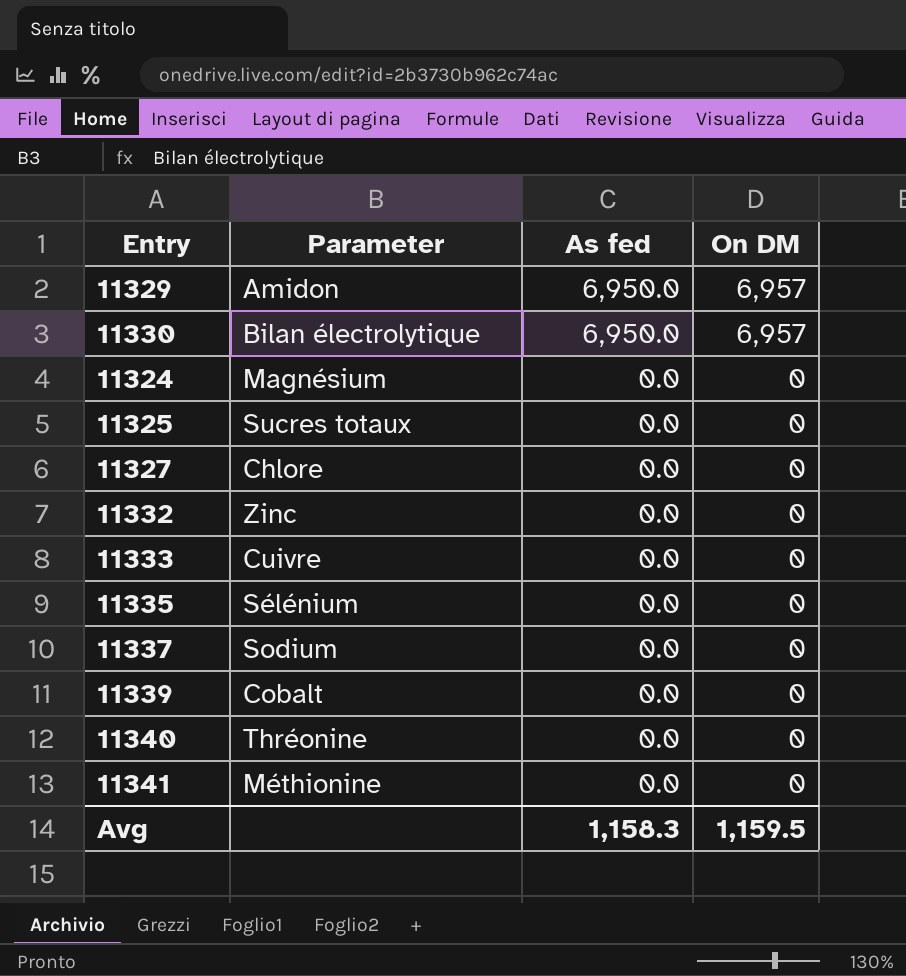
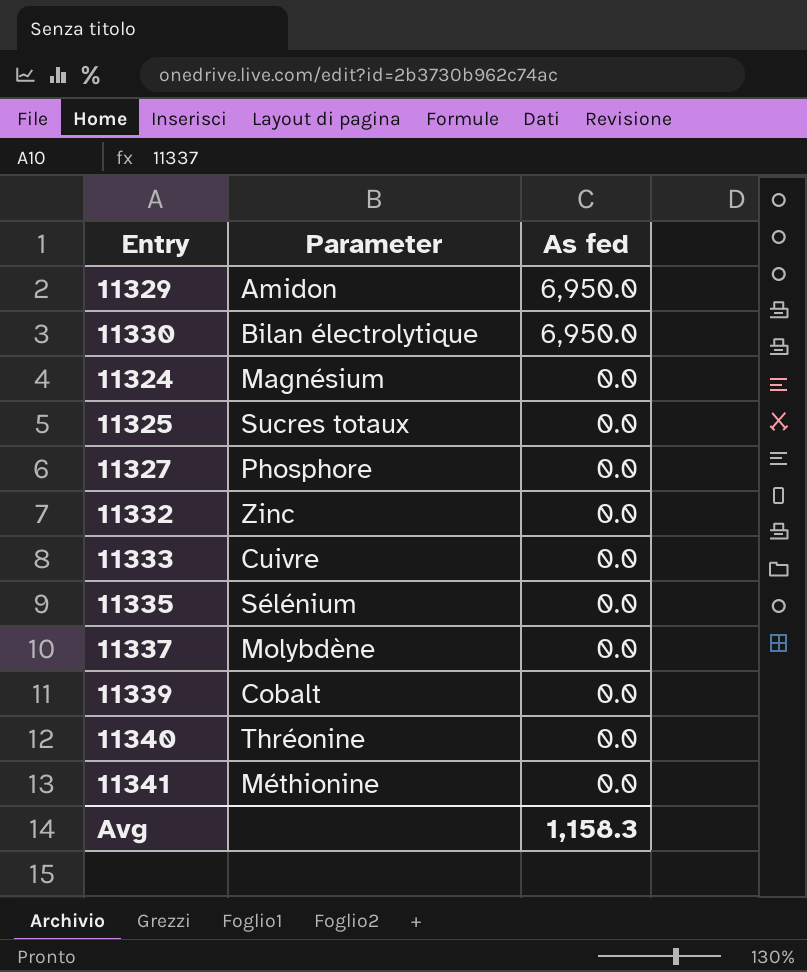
column On DM | position: 4 -> none
11327 | Parameter: Chlore -> Phosphore
11337 | Parameter: Sodium -> Molybdène

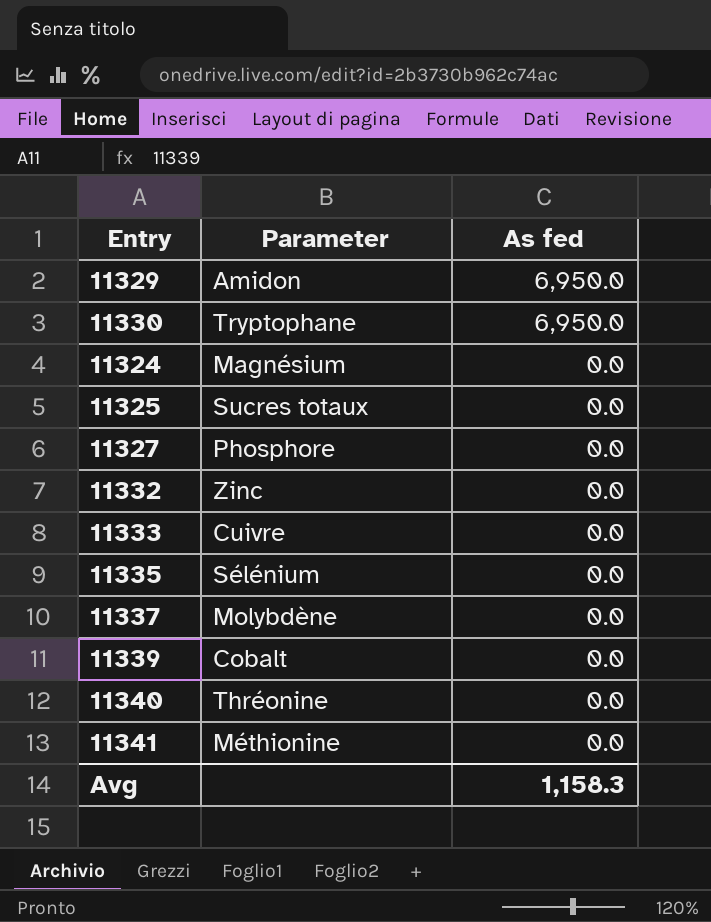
11330 | Parameter: Bilan électrolytique -> Tryptophane

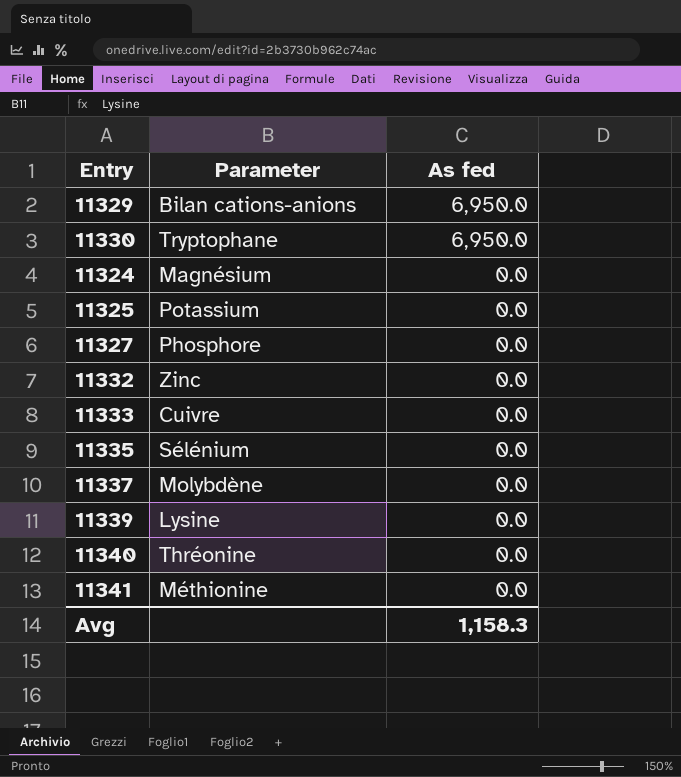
11329 | Parameter: Amidon -> Bilan cations-anions
11325 | Parameter: Sucres totaux -> Potassium
11339 | Parameter: Cobalt -> Lysine

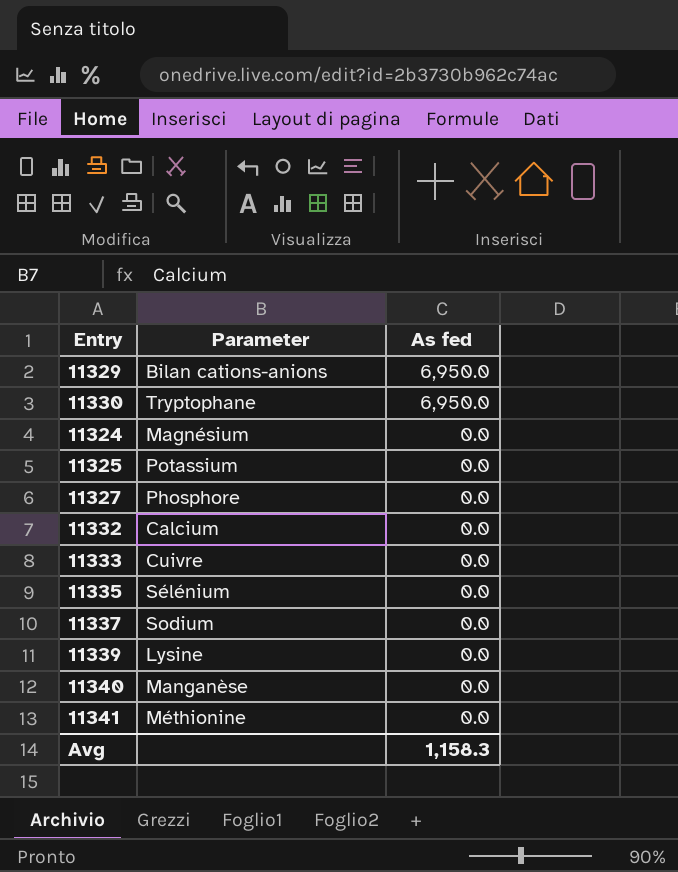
11332 | Parameter: Zinc -> Calcium
11337 | Parameter: Molybdène -> Sodium
11340 | Parameter: Thréonine -> Manganèse

